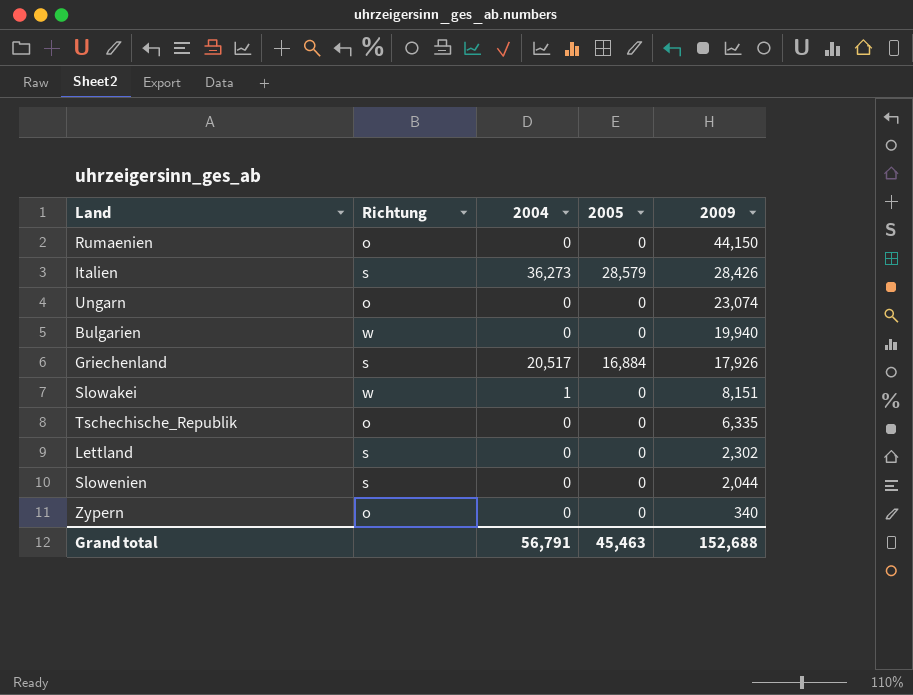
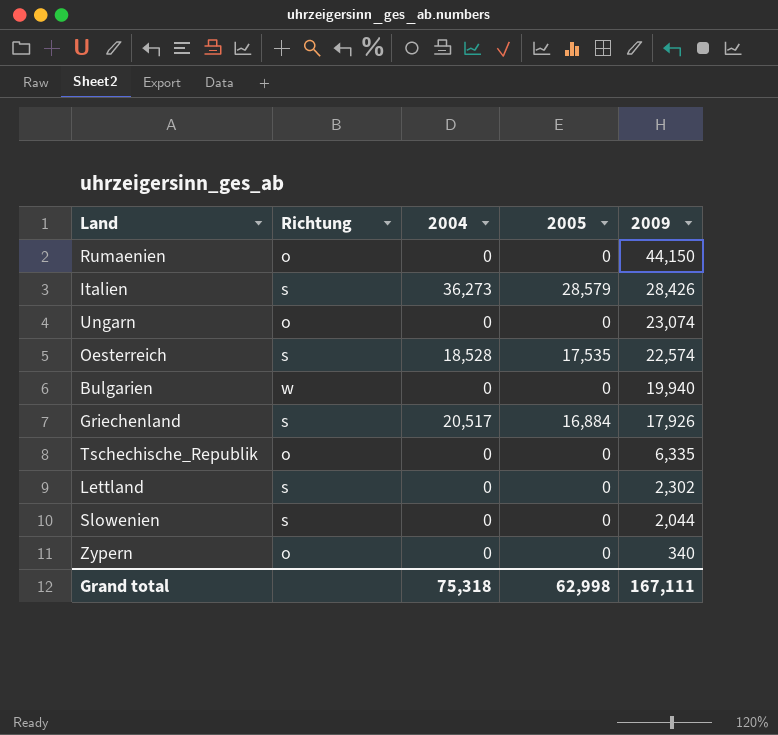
row Slowakei: w | 1 | 0 | 8,151 -> none
row Oesterreich: none -> s | 18,528 | 17,535 | 22,574
Grand total | 2004: 56,791 -> 75,318
Grand total | 2005: 45,463 -> 62,998
Grand total | 2009: 152,688 -> 167,111

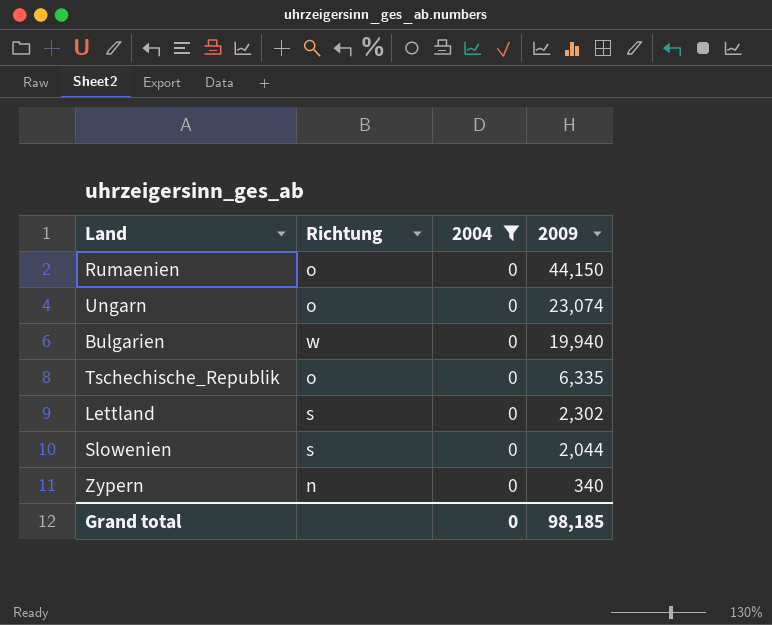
filter: none -> 2004 = 0
column 2005 | position: 4 -> none
Zypern | Richtung: o -> n
Grand total | 2004: 75,318 -> 0
Grand total | 2009: 167,111 -> 98,185

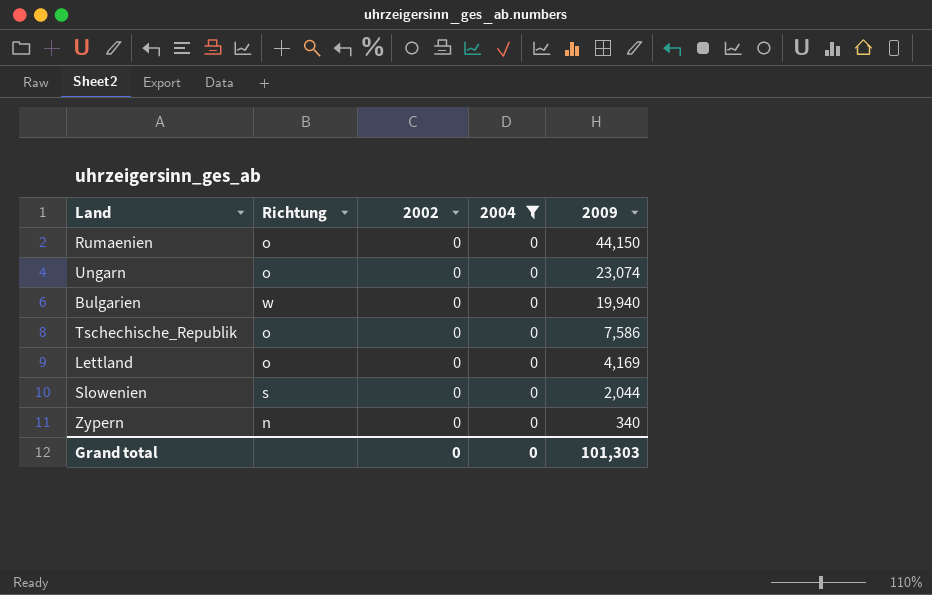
column 2002 | position: none -> 3
Tschechische_Republik | 2009: 6,335 -> 7,586
Lettland | Richtung: s -> o
Lettland | 2009: 2,302 -> 4,169
Grand total | 2009: 98,185 -> 101,303

